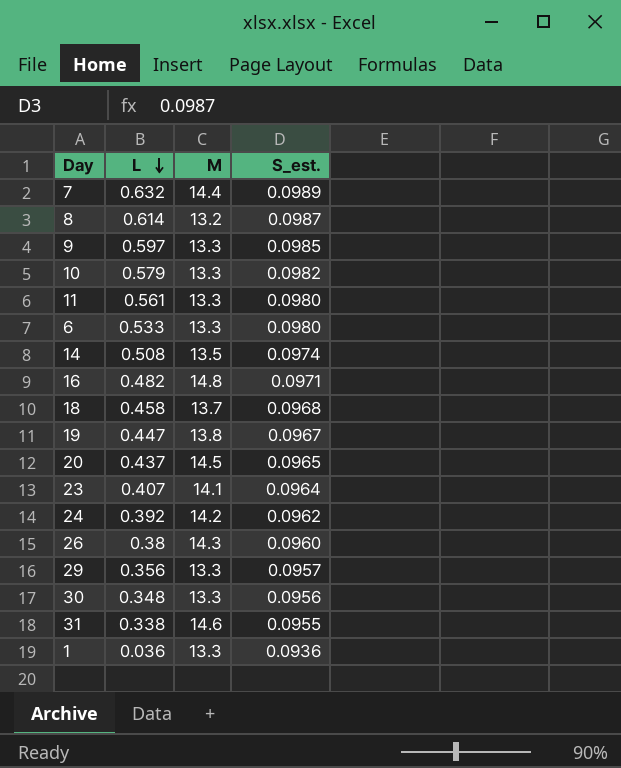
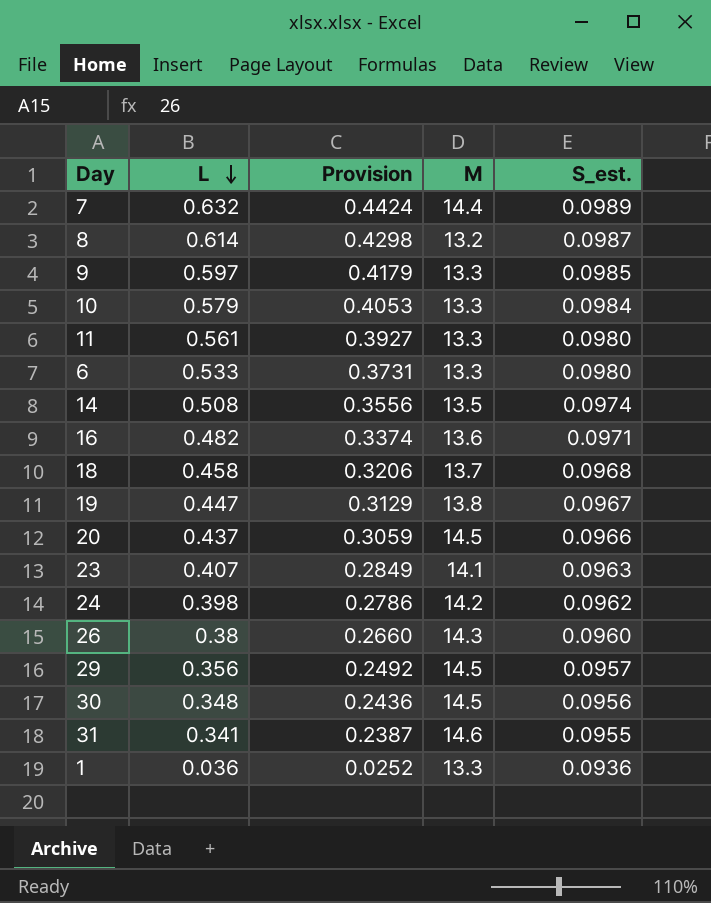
column Provision | formula: none -> [L] * 0.7
10 | S_est.: 0.0982 -> 0.0984
16 | M: 14.8 -> 13.6
20 | S_est.: 0.0965 -> 0.0966
23 | S_est.: 0.0964 -> 0.0963
24 | L: 0.392 -> 0.398
29 | M: 13.3 -> 14.5
30 | M: 13.3 -> 14.5
31 | L: 0.338 -> 0.341

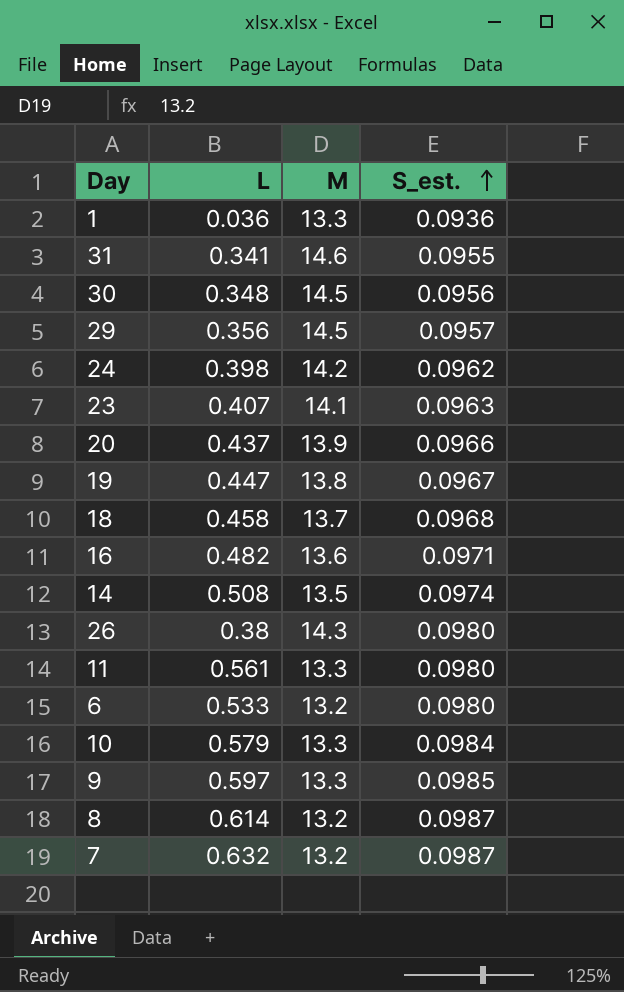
row order: L descending -> S_est. ascending
column Provision | formula: [L] * 0.7 -> none
20 | M: 14.5 -> 13.9
26 | S_est.: 0.0960 -> 0.0980
6 | M: 13.3 -> 13.2
7 | M: 14.4 -> 13.2
7 | S_est.: 0.0989 -> 0.0987

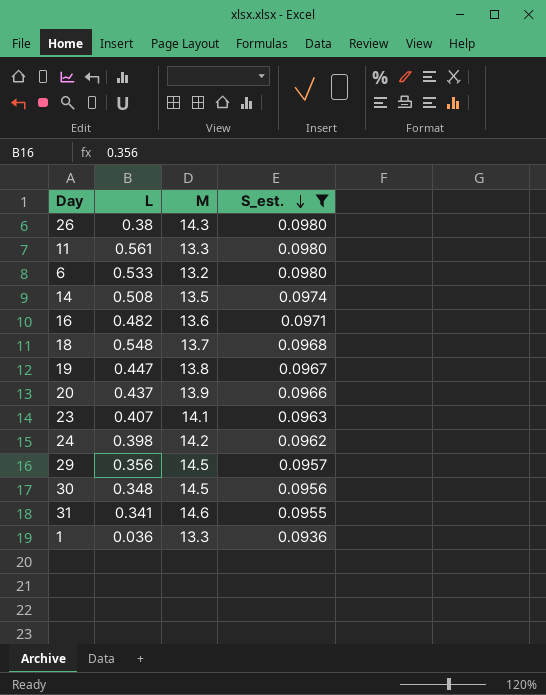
filter: none -> S_est. <= 0.0980
row order: S_est. ascending -> S_est. descending
18 | L: 0.458 -> 0.548

